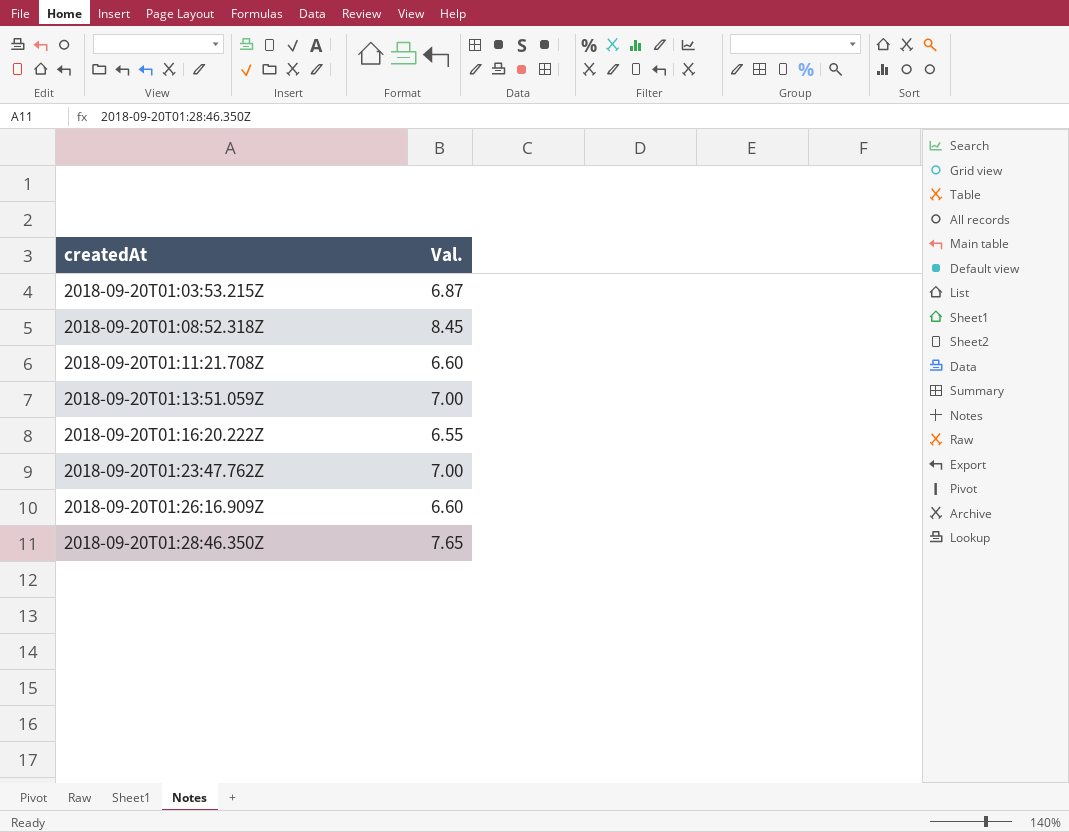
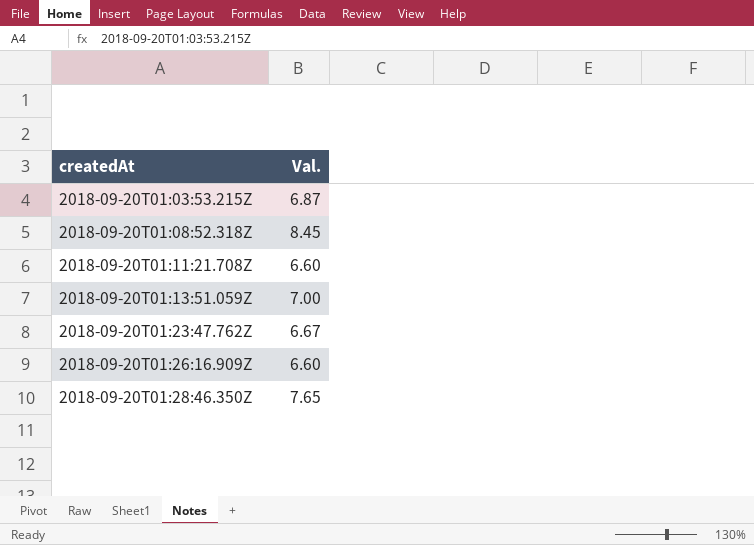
row 2018-09-20T01:16:20.222Z: 6.55 -> none
2018-09-20T01:23:47.762Z | Val.: 7.00 -> 6.67

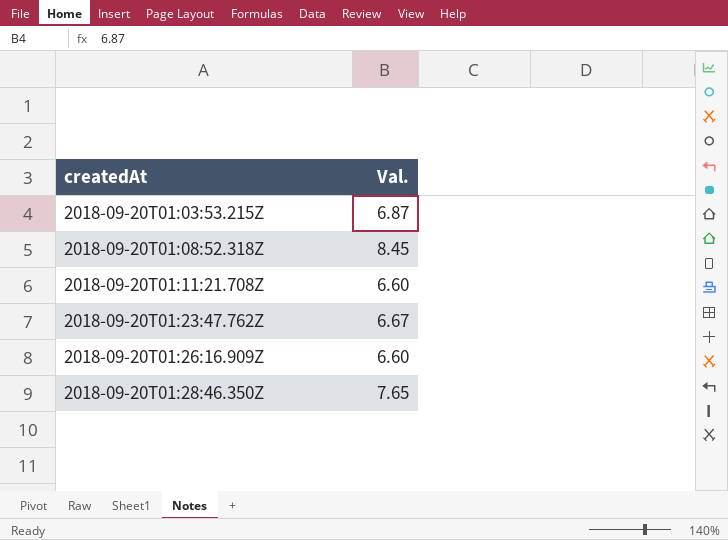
row 2018-09-20T01:13:51.059Z: 7.00 -> none

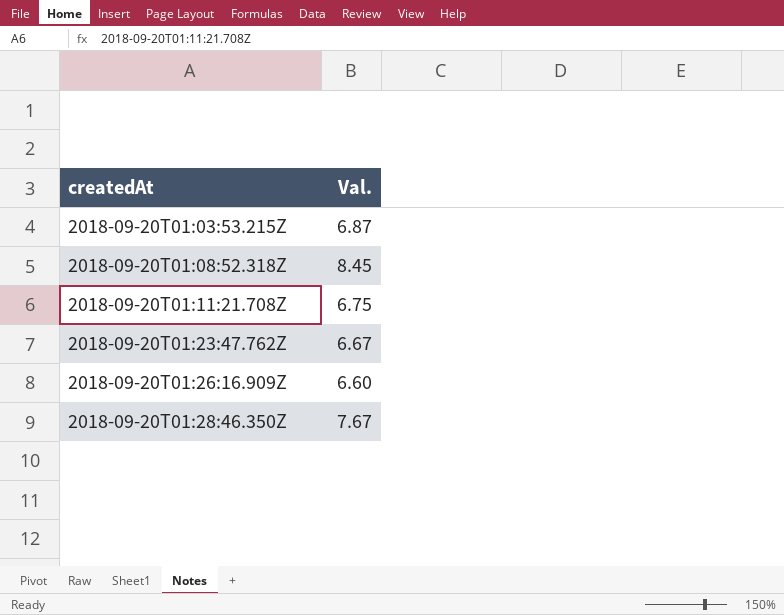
2018-09-20T01:11:21.708Z | Val.: 6.60 -> 6.75
2018-09-20T01:28:46.350Z | Val.: 7.65 -> 7.67

